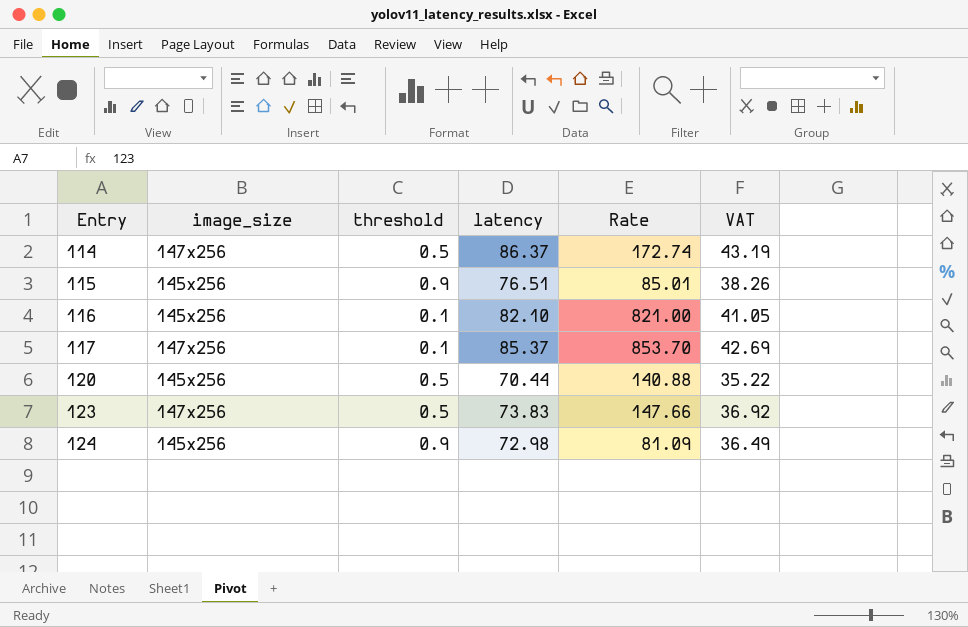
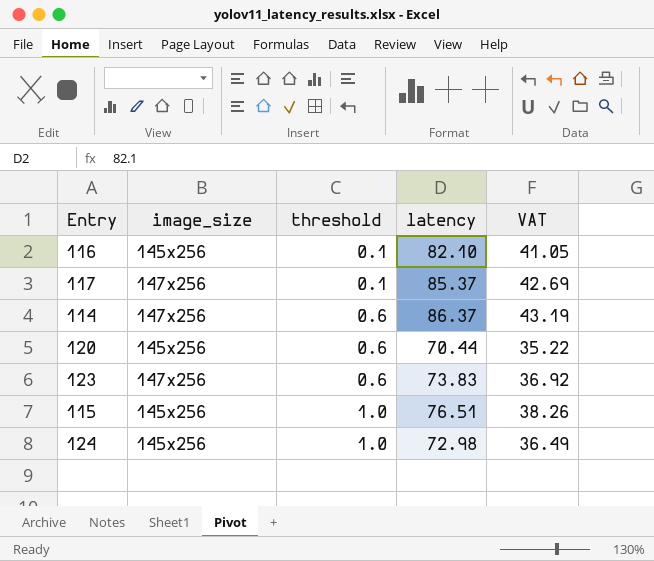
row order: Entry ascending -> threshold ascending
column Rate | formula: [latency] / [threshold] -> none
114 | threshold: 0.5 -> 0.6
120 | threshold: 0.5 -> 0.6
123 | threshold: 0.5 -> 0.6
115 | threshold: 0.9 -> 1.0
124 | threshold: 0.9 -> 1.0

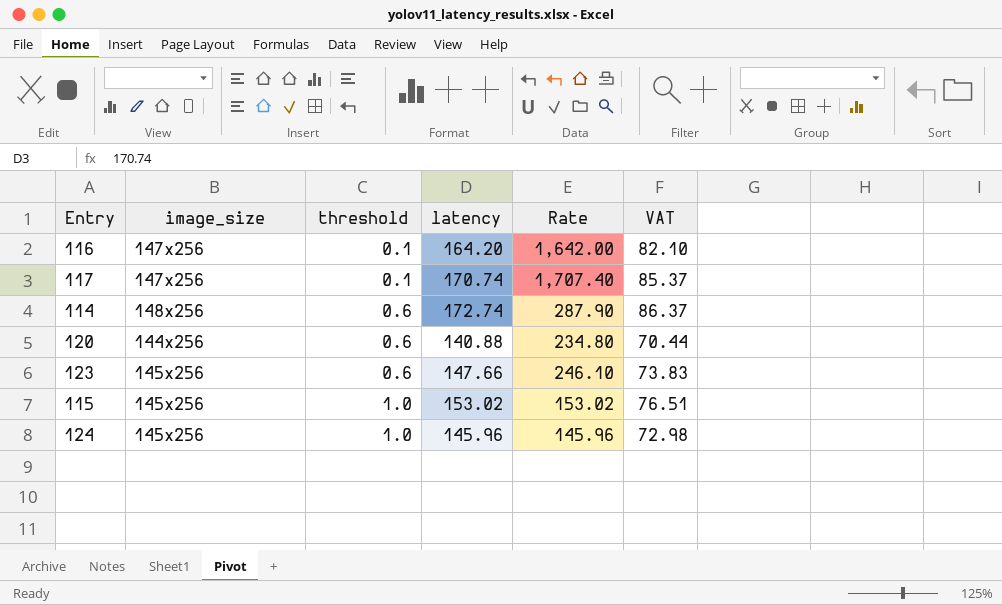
column Rate | formula: none -> [latency] / [threshold]
116 | image_size: 145x256 -> 147x256
116 | latency: 82.10 -> 164.20
116 | VAT: 41.05 -> 82.10
117 | latency: 85.37 -> 170.74
117 | VAT: 42.69 -> 85.37
114 | image_size: 147x256 -> 148x256
114 | latency: 86.37 -> 172.74
114 | VAT: 43.19 -> 86.37
120 | image_size: 145x256 -> 144x256
120 | latency: 70.44 -> 140.88
120 | VAT: 35.22 -> 70.44
123 | image_size: 147x256 -> 145x256
123 | latency: 73.83 -> 147.66
123 | VAT: 36.92 -> 73.83
115 | latency: 76.51 -> 153.02
115 | VAT: 38.26 -> 76.51
124 | latency: 72.98 -> 145.96
124 | VAT: 36.49 -> 72.98

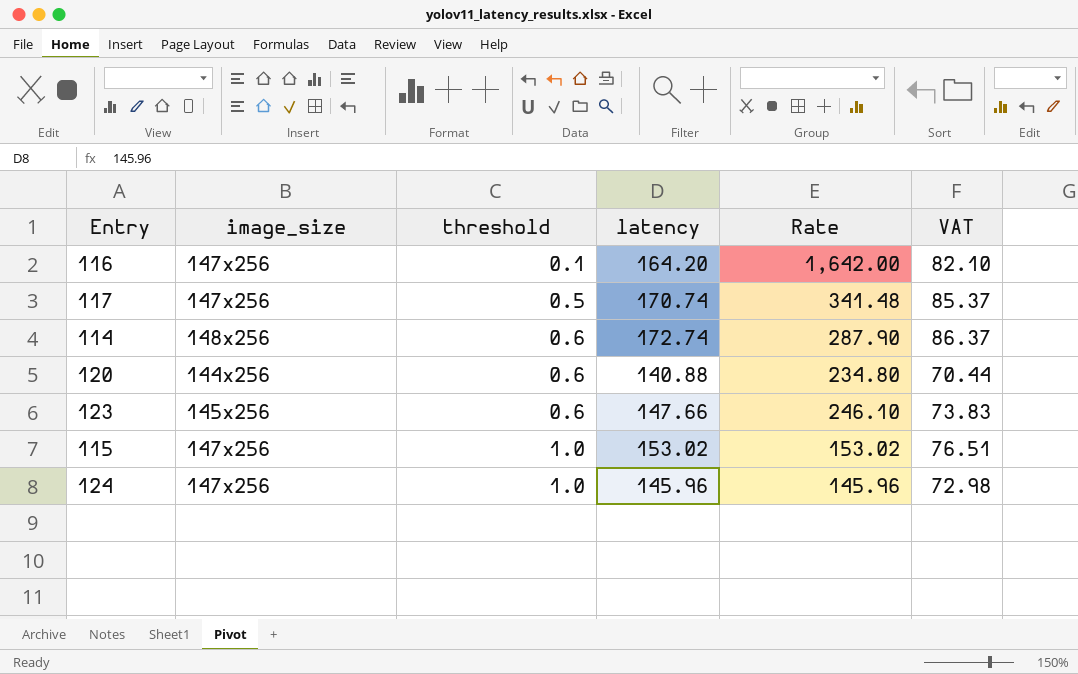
117 | threshold: 0.1 -> 0.5
117 | Rate: 1,707.40 -> 341.48
115 | image_size: 145x256 -> 147x256
124 | image_size: 145x256 -> 147x256

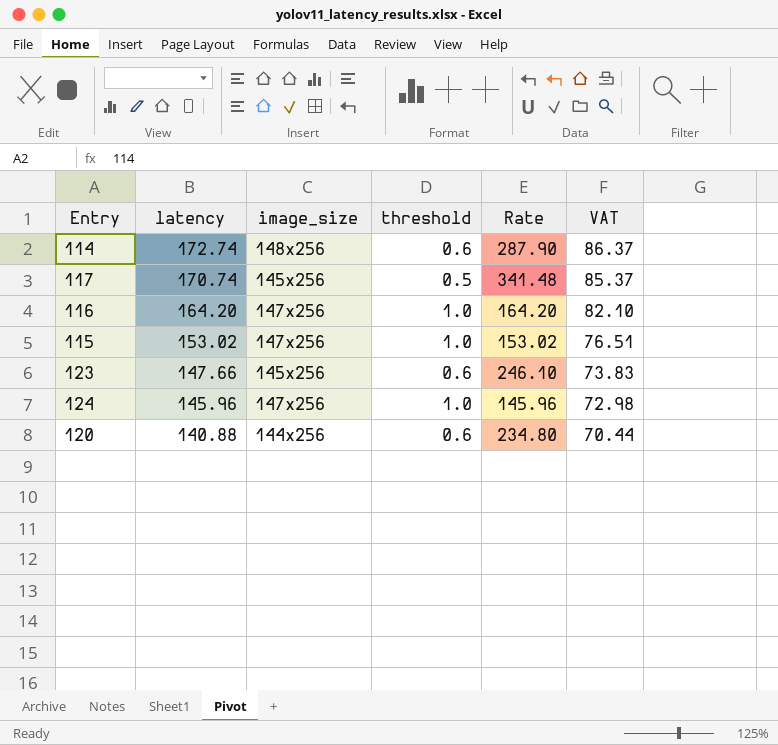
row order: threshold ascending -> latency descending
column latency | position: 4 -> 2
117 | image_size: 147x256 -> 145x256
116 | threshold: 0.1 -> 1.0
116 | Rate: 1,642.00 -> 164.20

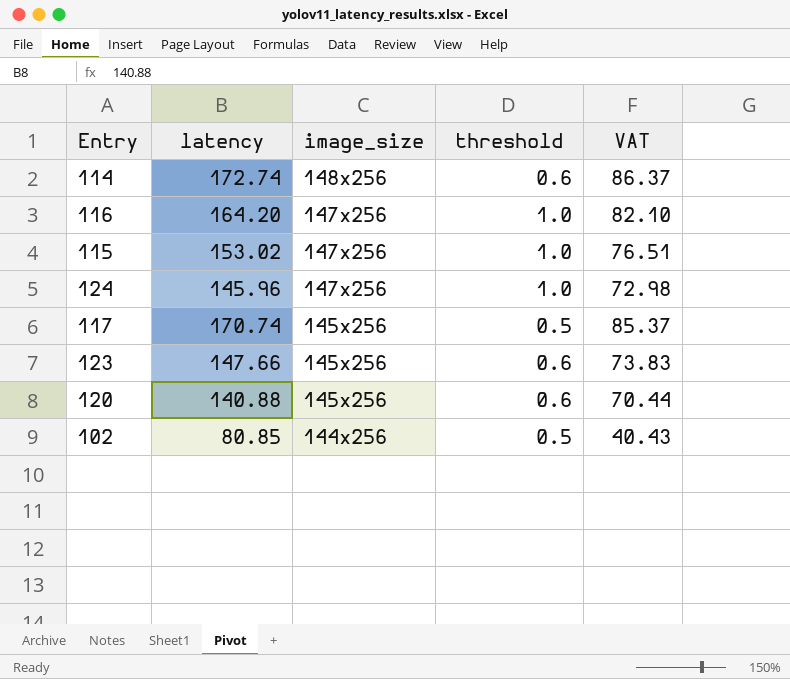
row order: latency descending -> image_size descending
column Rate | formula: [latency] / [threshold] -> none
120 | image_size: 144x256 -> 145x256
row 102: none -> 80.85 | 144x256 | 0.5 | 40.43

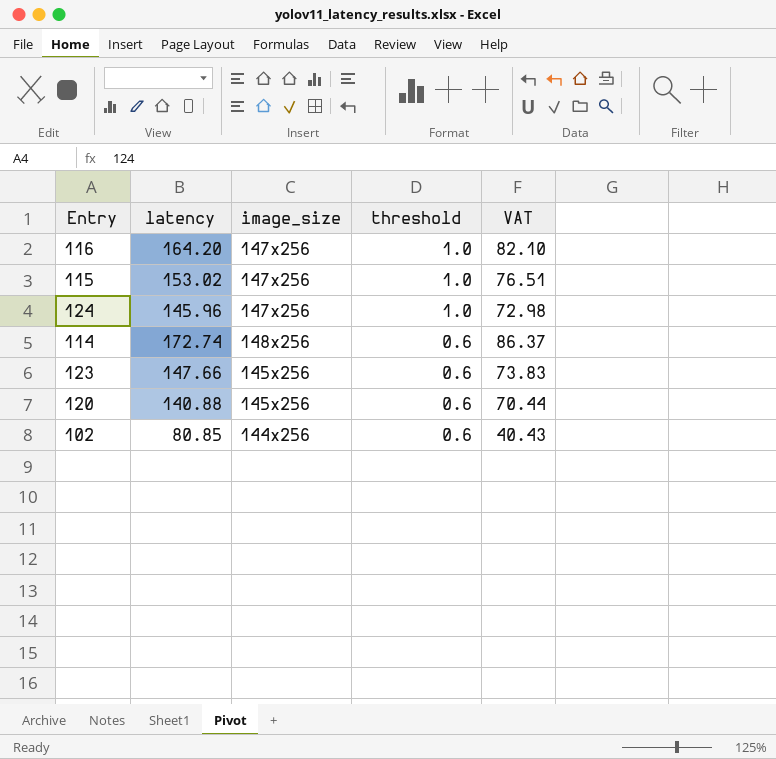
row order: image_size descending -> threshold descending
row 117: 170.74 | 145x256 | 0.5 | 85.37 -> none
102 | threshold: 0.5 -> 0.6

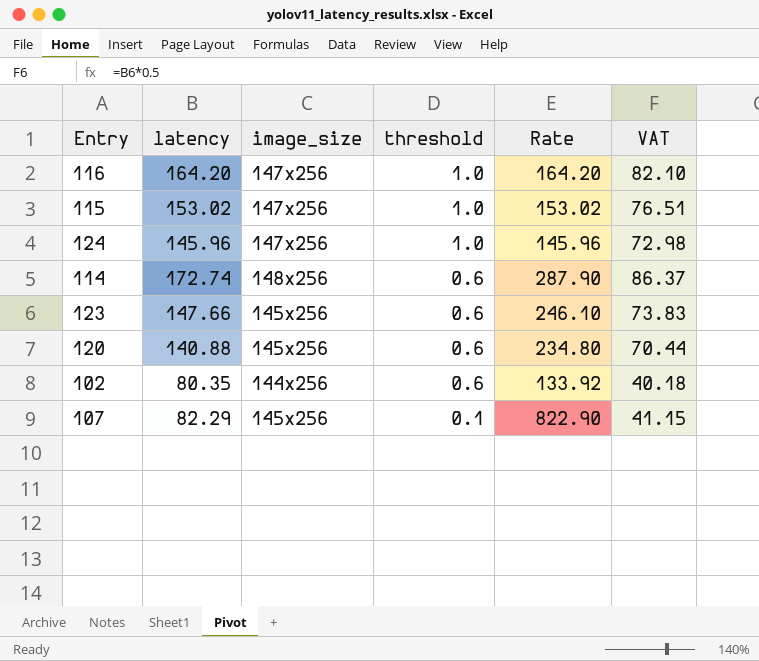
column Rate | formula: none -> [latency] / [threshold]
102 | latency: 80.85 -> 80.35
102 | VAT: 40.43 -> 40.18
row 107: none -> 82.29 | 145x256 | 0.1 | 822.90 | 41.15

